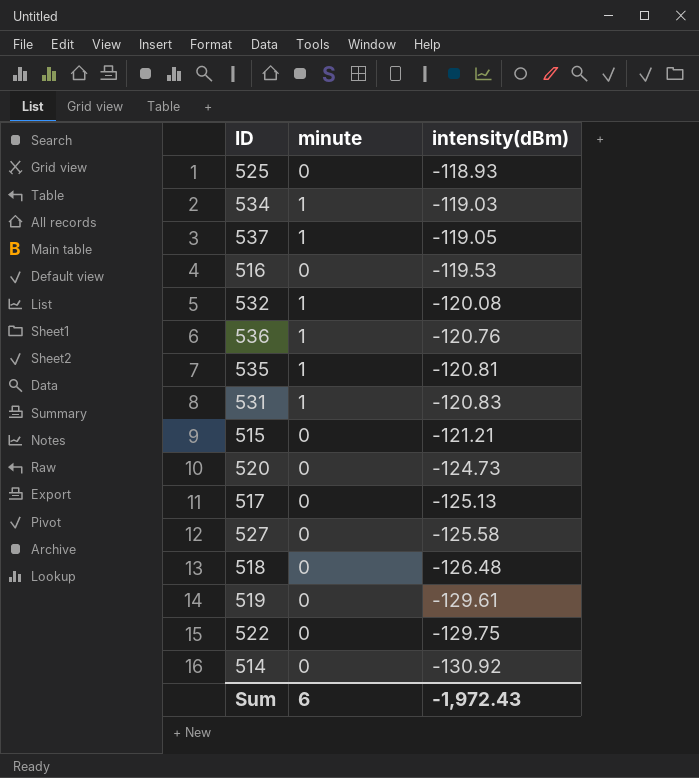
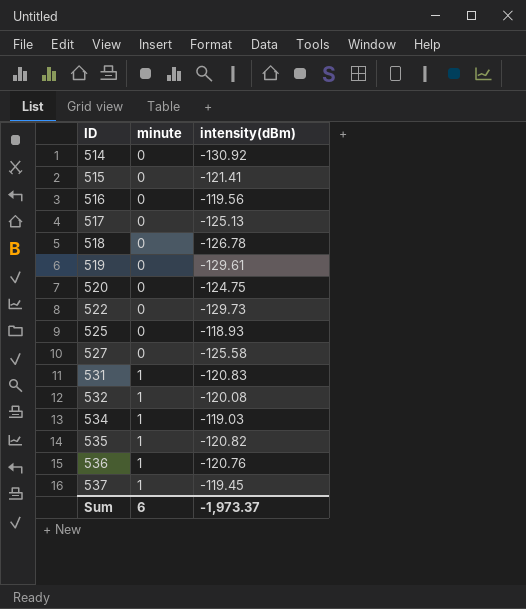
row order: intensity(dBm) descending -> ID ascending
515 | intensity(dBm): -121.21 -> -121.41
516 | intensity(dBm): -119.53 -> -119.56
518 | intensity(dBm): -126.48 -> -126.78
520 | intensity(dBm): -124.73 -> -124.75
522 | intensity(dBm): -129.75 -> -129.73
535 | intensity(dBm): -120.81 -> -120.82
537 | intensity(dBm): -119.05 -> -119.45
Sum | intensity(dBm): -1,972.43 -> -1,973.37

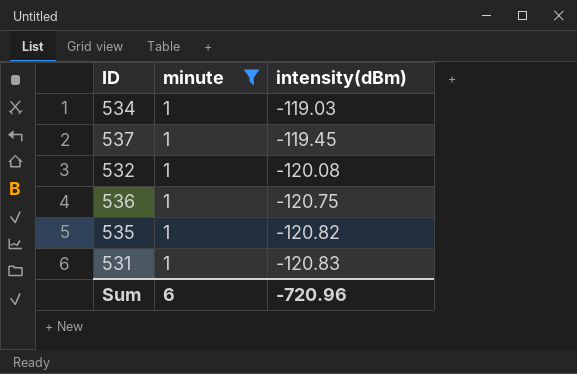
filter: none -> minute = 1
row order: ID ascending -> intensity(dBm) descending
536 | intensity(dBm): -120.76 -> -120.75
Sum | intensity(dBm): -1,973.37 -> -720.96

